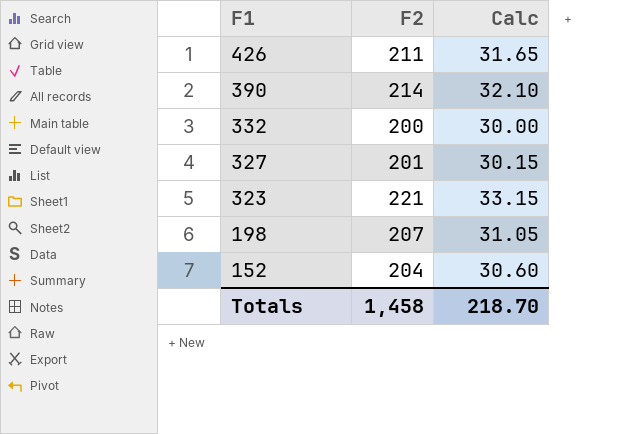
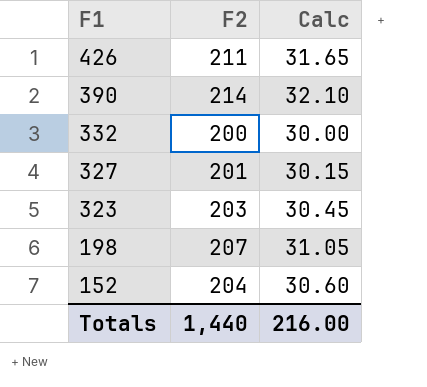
323 | F2: 221 -> 203
323 | Calc: 33.15 -> 30.45
Totals | F2: 1,458 -> 1,440
Totals | Calc: 218.70 -> 216.00

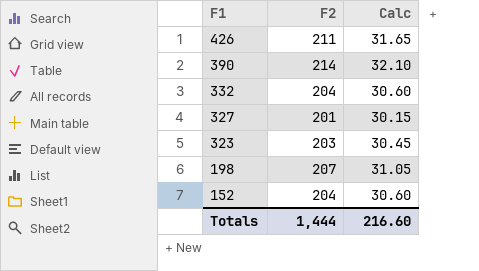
332 | F2: 200 -> 204
332 | Calc: 30.00 -> 30.60
Totals | F2: 1,440 -> 1,444
Totals | Calc: 216.00 -> 216.60

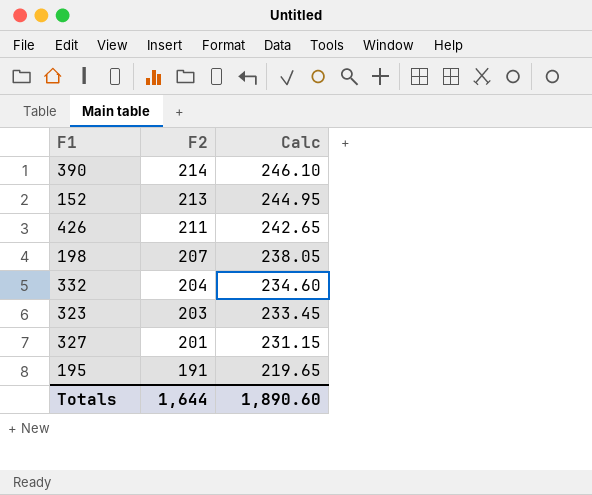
row order: F1 descending -> F2 descending
column Calc | formula: [F2] * 0.15 -> [F2] * 1.15
152 | F2: 204 -> 213
row 195: none -> 191 | 219.65
Totals | F2: 1,444 -> 1,644
Totals | Calc: 216.60 -> 1,890.60

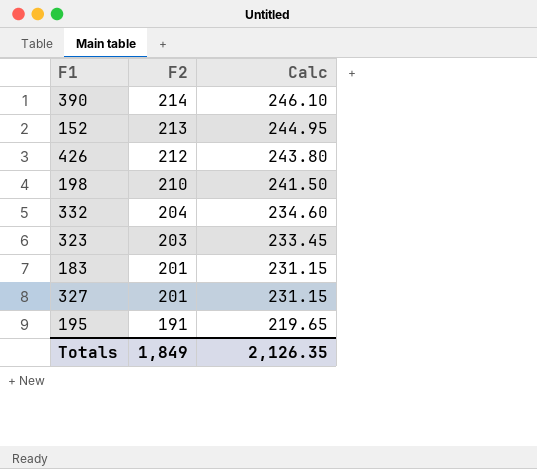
426 | F2: 211 -> 212
426 | Calc: 242.65 -> 243.80
198 | F2: 207 -> 210
198 | Calc: 238.05 -> 241.50
row 183: none -> 201 | 231.15
Totals | F2: 1,644 -> 1,849
Totals | Calc: 1,890.60 -> 2,126.35

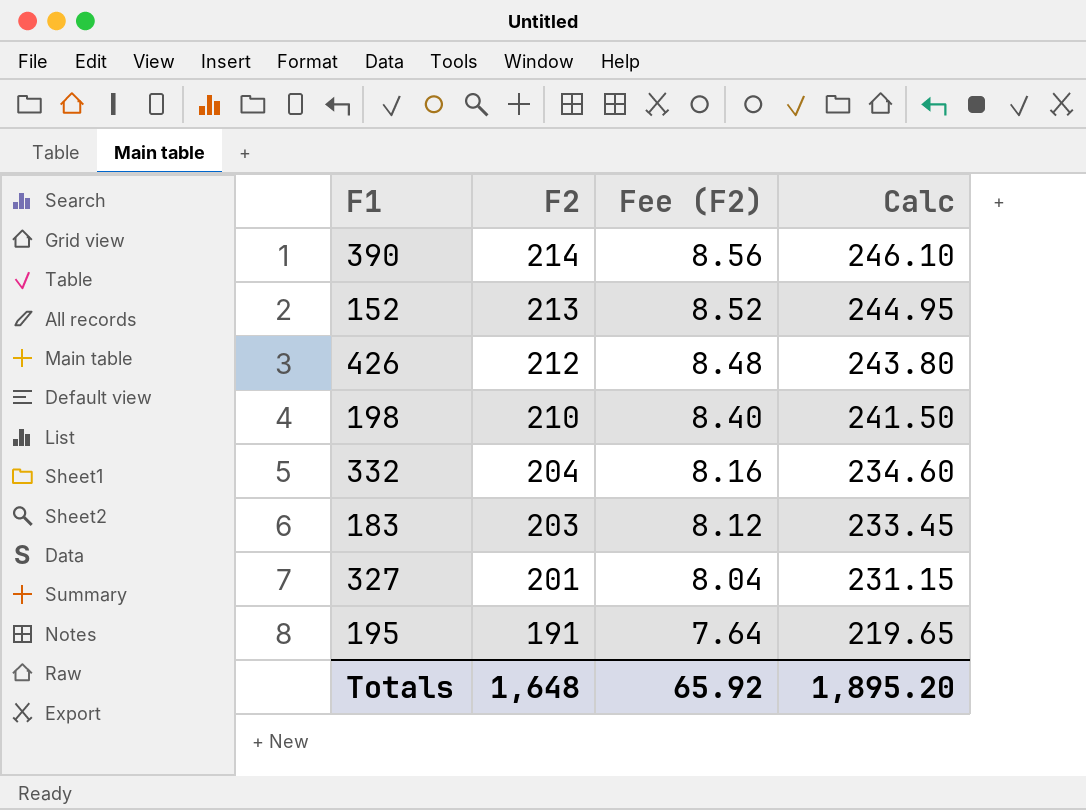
column Fee (F2) | formula: none -> [F2] * 0.04
row 323: 203 | 233.45 -> none
183 | F2: 201 -> 203
183 | Calc: 231.15 -> 233.45
Totals | F2: 1,849 -> 1,648
Totals | Calc: 2,126.35 -> 1,895.20

